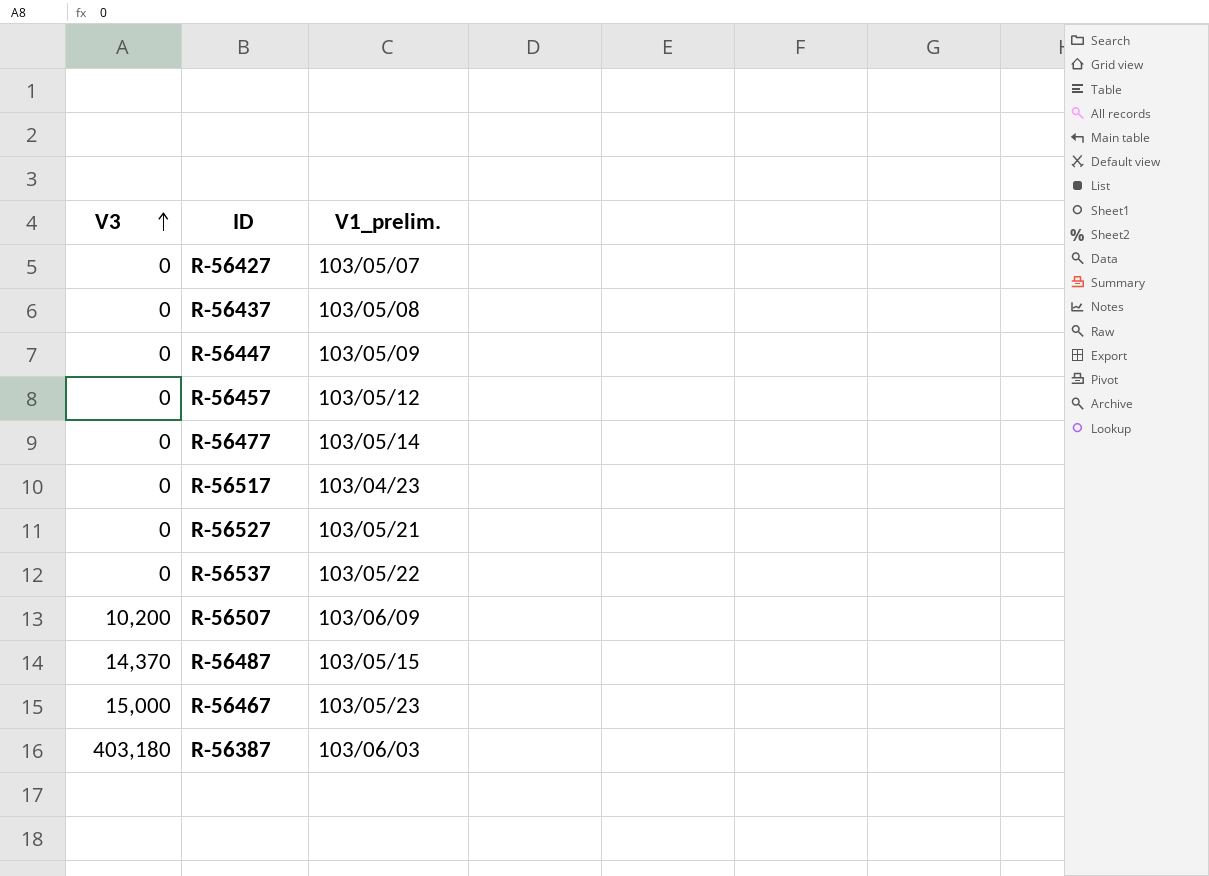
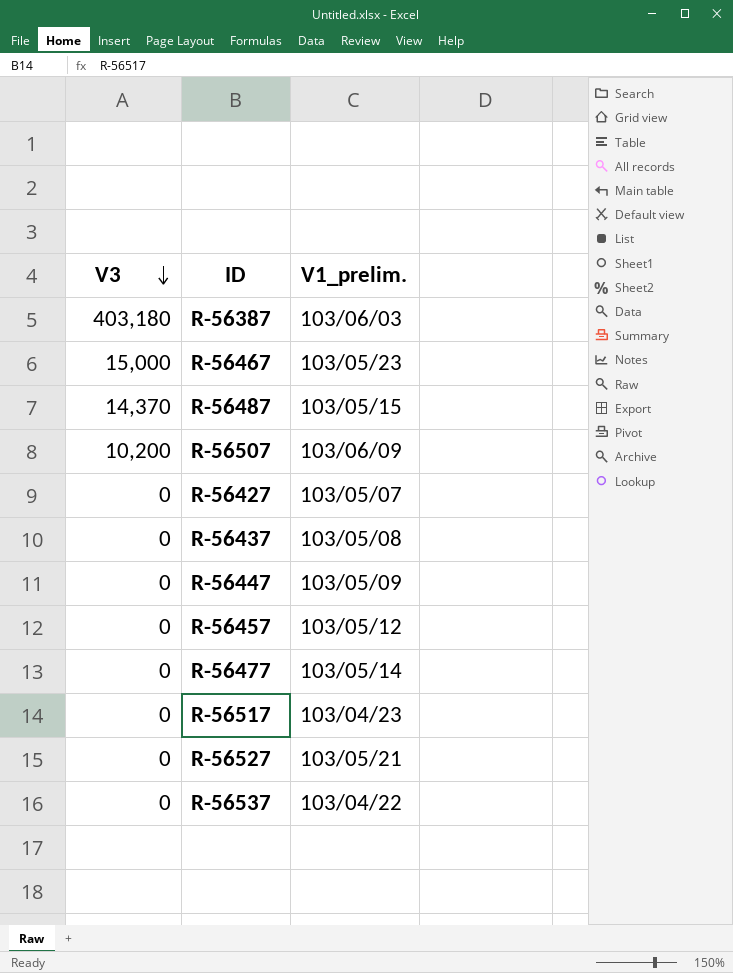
row order: V3 ascending -> V3 descending
R-56537 | V1_prelim.: 103/05/22 -> 103/04/22

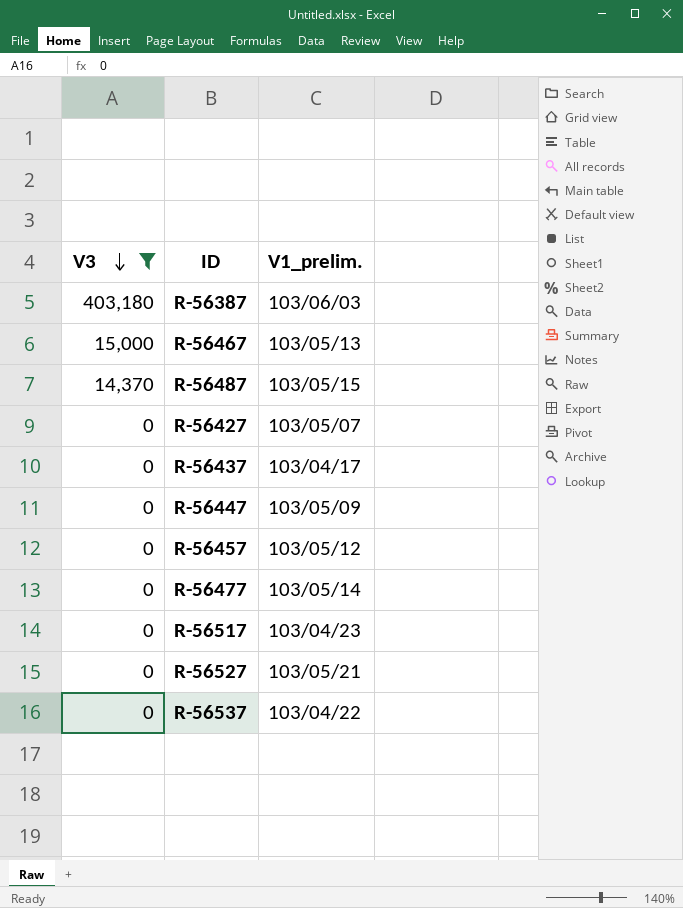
filter: none -> V3 != 10,200
R-56467 | V1_prelim.: 103/05/23 -> 103/05/13
R-56437 | V1_prelim.: 103/05/08 -> 103/04/17

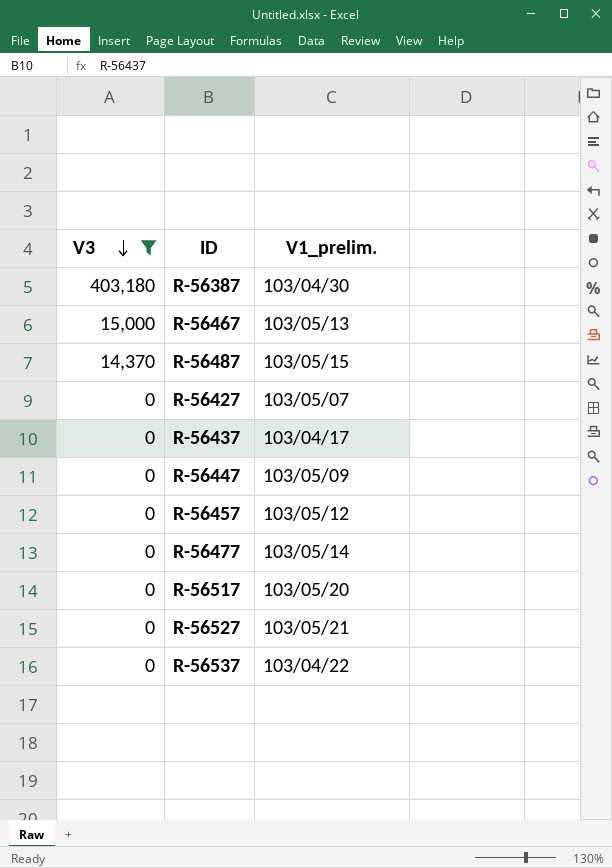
R-56387 | V1_prelim.: 103/06/03 -> 103/04/30
R-56517 | V1_prelim.: 103/04/23 -> 103/05/20

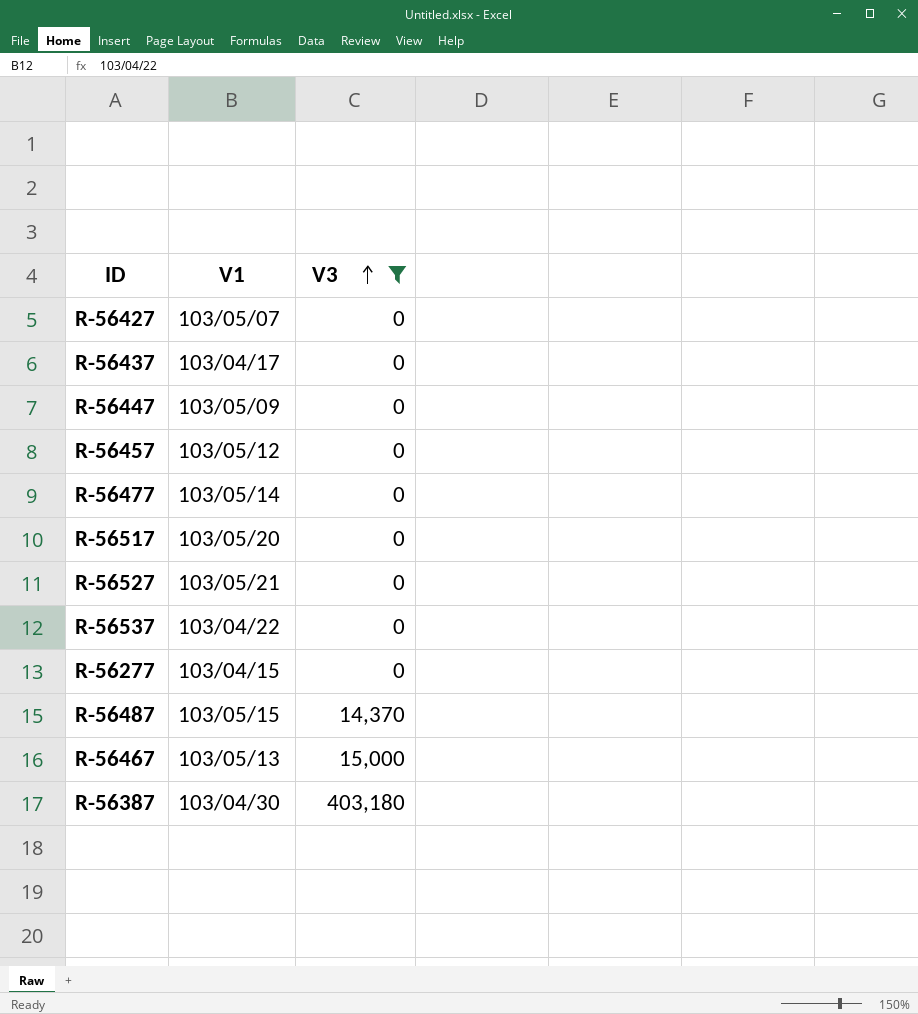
row order: V3 descending -> V3 ascending
column name: V1_prelim. -> V1
column V3 | position: 1 -> 3
row R-56277: none -> 103/04/15 | 0

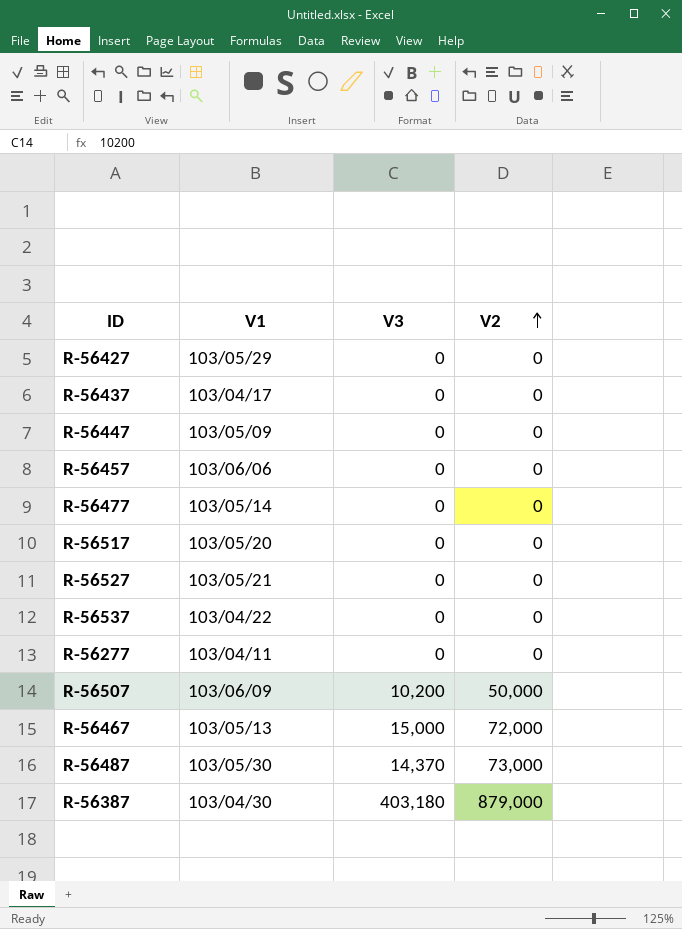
filter: V3 != 10,200 -> none
row order: V3 ascending -> V2 ascending
column V2 | position: none -> 4
R-56427 | V1: 103/05/07 -> 103/05/29
R-56457 | V1: 103/05/12 -> 103/06/06
R-56277 | V1: 103/04/15 -> 103/04/11
R-56487 | V1: 103/05/15 -> 103/05/30

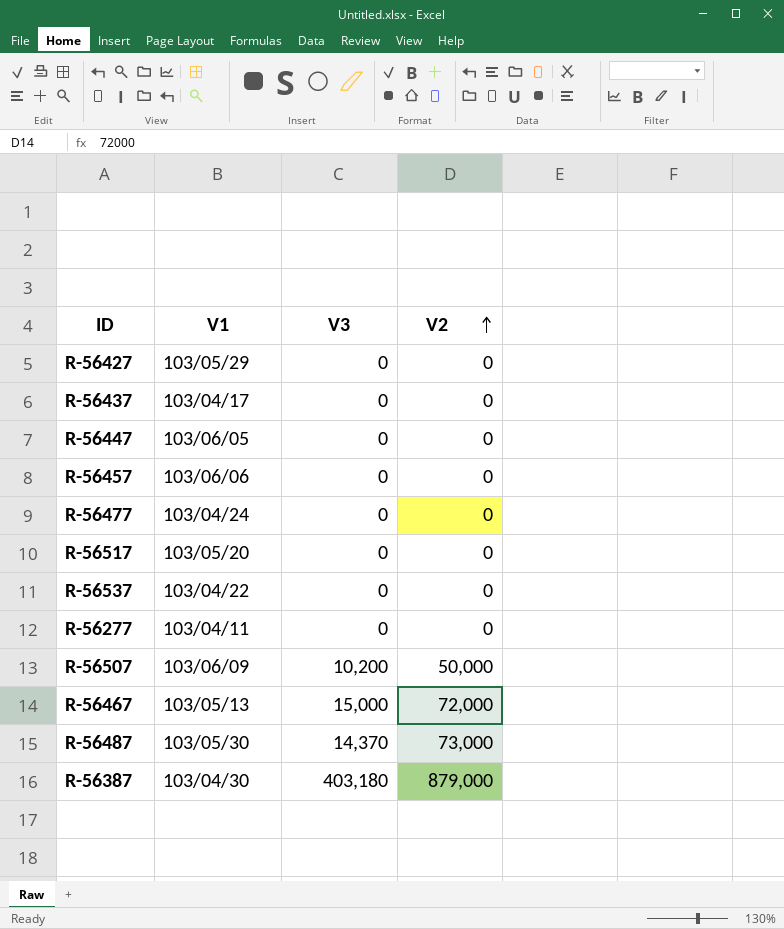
row R-56527: 103/05/21 | 0 | 0 -> none
R-56447 | V1: 103/05/09 -> 103/06/05
R-56477 | V1: 103/05/14 -> 103/04/24

